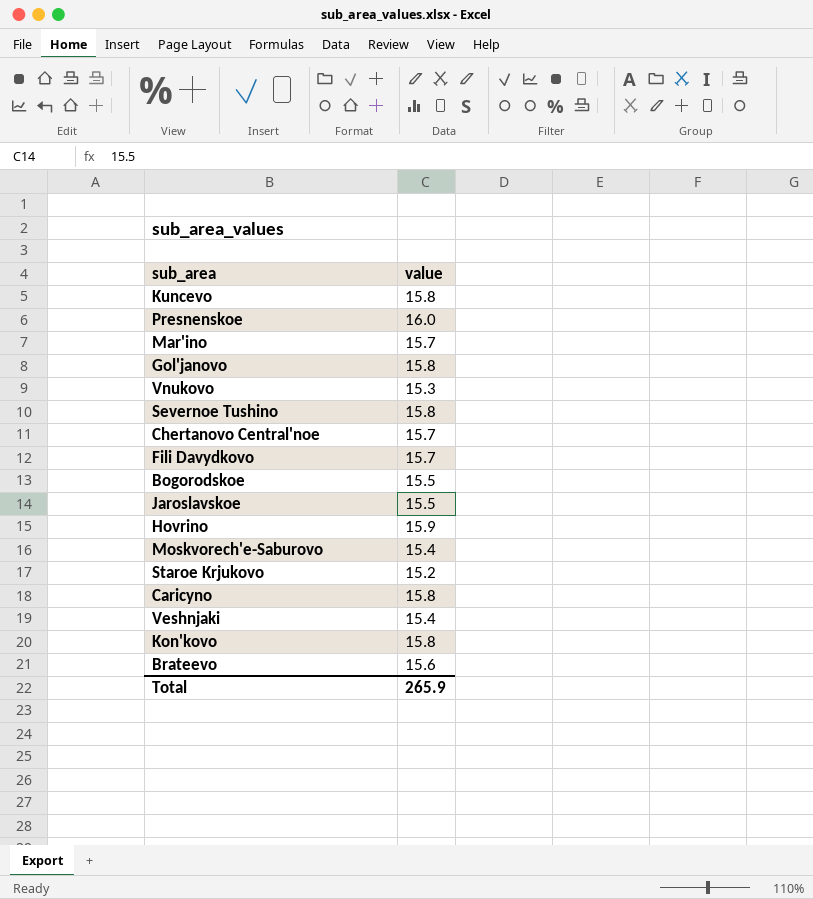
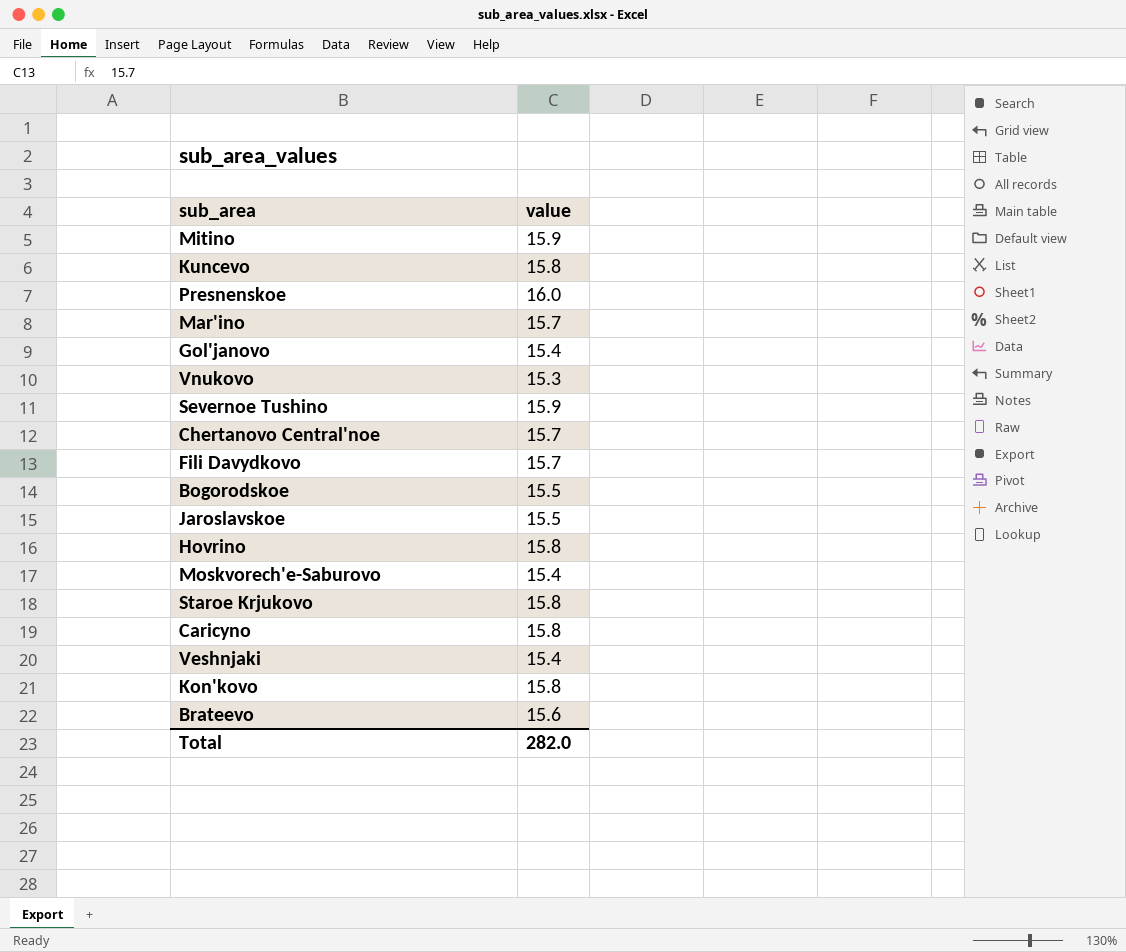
row Mitino: none -> 15.9
Gol'janovo | value: 15.8 -> 15.4
Severnoe Tushino | value: 15.8 -> 15.9
Hovrino | value: 15.9 -> 15.8
Staroe Krjukovo | value: 15.2 -> 15.8
Total | value: 265.9 -> 282.0

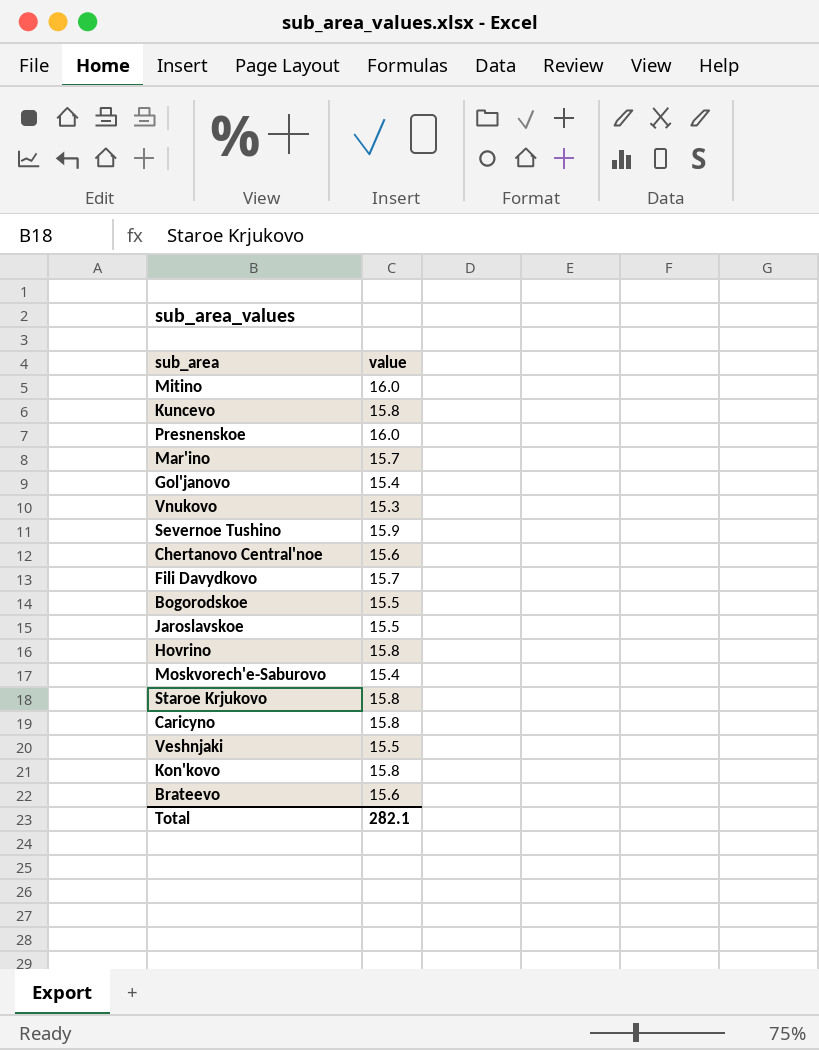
Mitino | value: 15.9 -> 16.0
Chertanovo Central'noe | value: 15.7 -> 15.6
Veshnjaki | value: 15.4 -> 15.5
Total | value: 282.0 -> 282.1

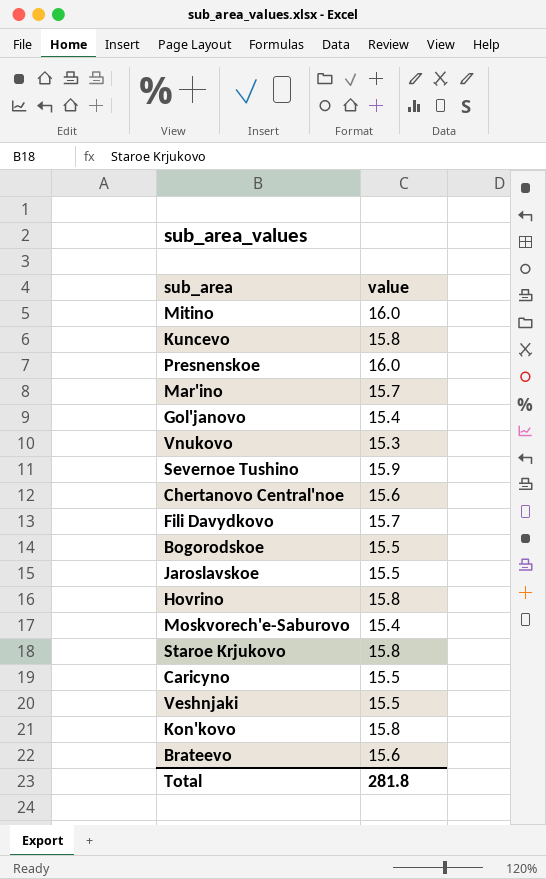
Caricyno | value: 15.8 -> 15.5
Total | value: 282.1 -> 281.8

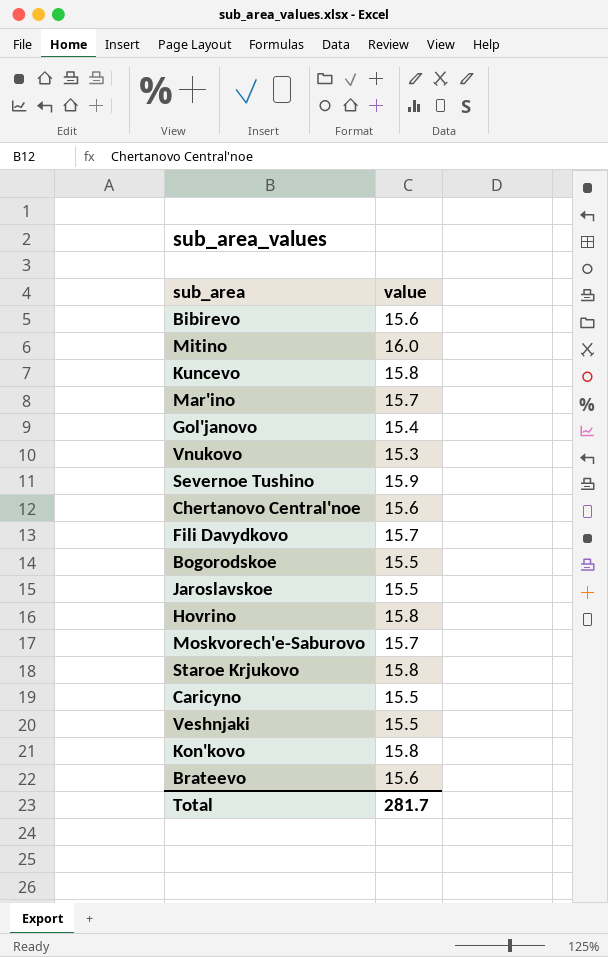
row Presnenskoe: 16.0 -> none
row Bibirevo: none -> 15.6
Moskvorech'e-Saburovo | value: 15.4 -> 15.7
Total | value: 281.8 -> 281.7

